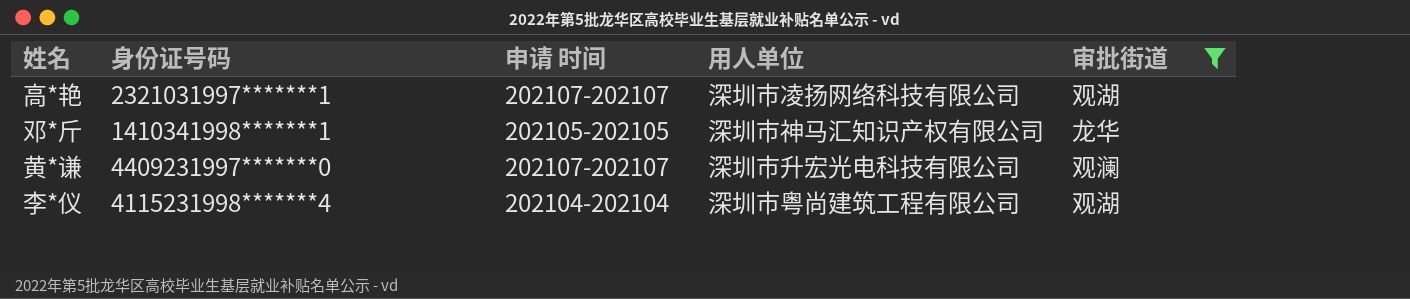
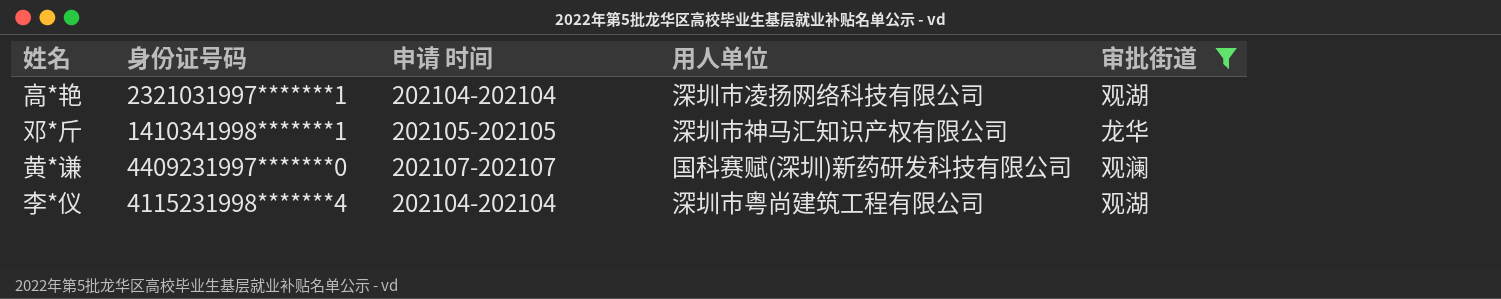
高*艳 | 申请 时间: 202107-202107 -> 202104-202104
黄*谦 | 用人单位: 深圳市升宏光电科技有限公司 -> 国科赛赋(深圳)新药研发科技有限公司

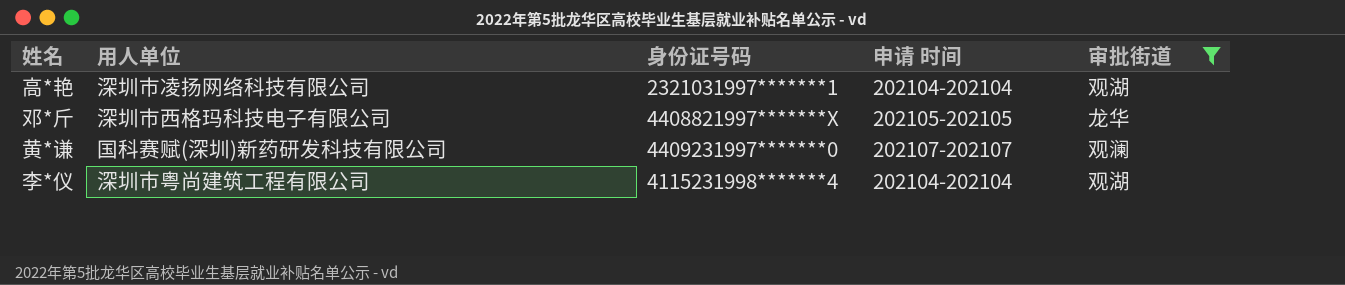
column 用人单位 | position: 4 -> 2
邓*斤 | 用人单位: 深圳市神马汇知识产权有限公司 -> 深圳市西格玛科技电子有限公司
邓*斤 | 身份证号码: 1410341998*******1 -> 4408821997*******X

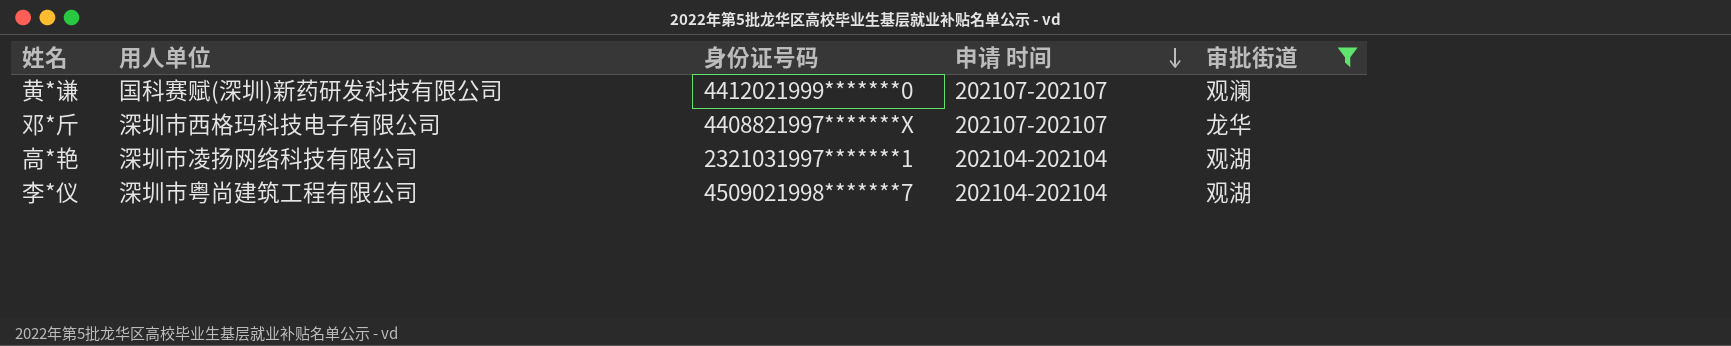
row order: none -> 申请 时间 descending
黄*谦 | 身份证号码: 4409231997*******0 -> 4412021999*******0
邓*斤 | 申请 时间: 202105-202105 -> 202107-202107
李*仪 | 身份证号码: 4115231998*******4 -> 4509021998*******7

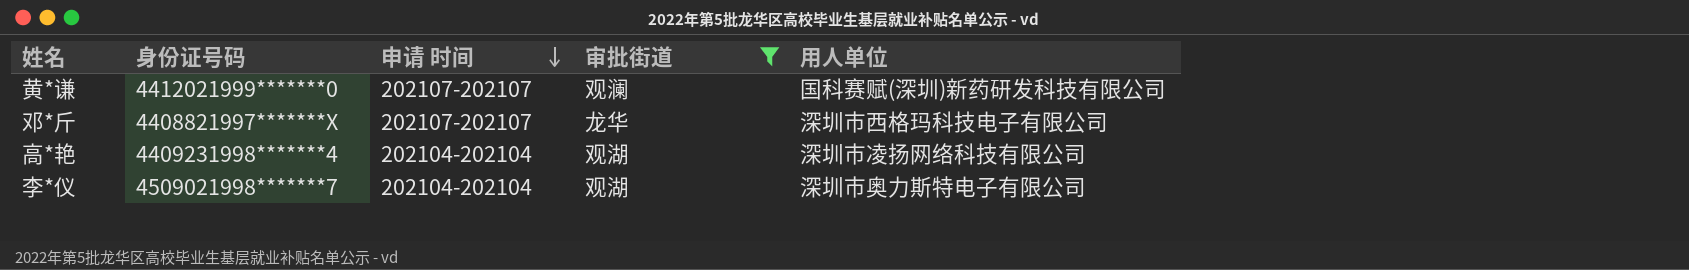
column 用人单位 | position: 2 -> 5
高*艳 | 身份证号码: 2321031997*******1 -> 4409231998*******4
李*仪 | 用人单位: 深圳市粤尚建筑工程有限公司 -> 深圳市奥力斯特电子有限公司

